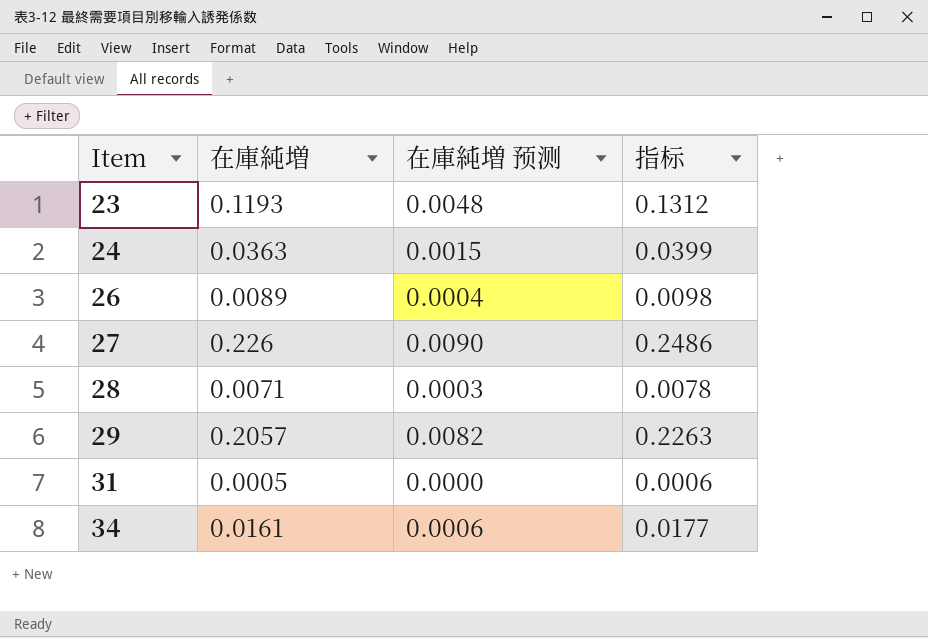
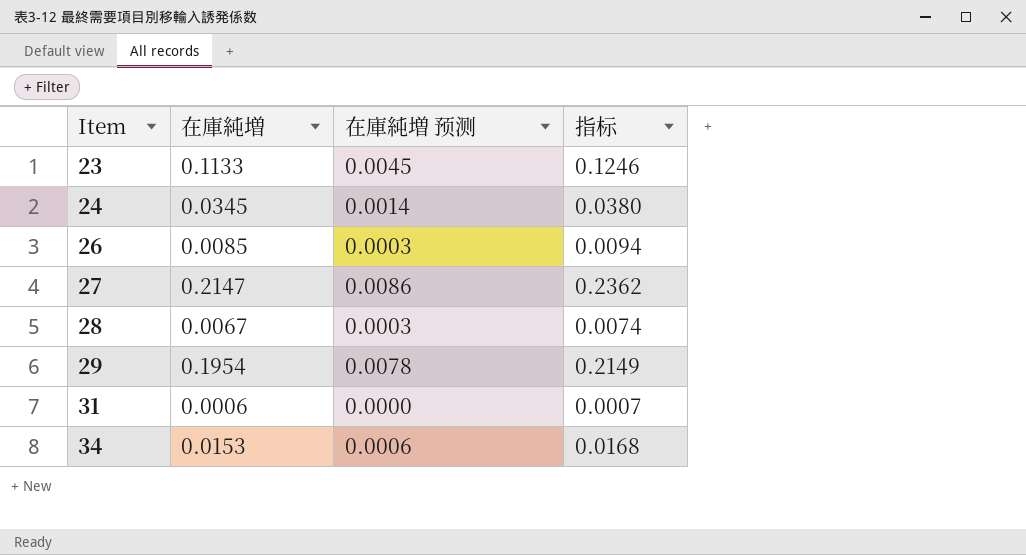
23 | 在庫純増: 0.1193 -> 0.1133
23 | 在庫純増 预测: 0.0048 -> 0.0045
23 | 指标: 0.1312 -> 0.1246
24 | 在庫純増: 0.0363 -> 0.0345
24 | 在庫純増 预测: 0.0015 -> 0.0014
24 | 指标: 0.0399 -> 0.0380
26 | 在庫純増: 0.0089 -> 0.0085
26 | 在庫純増 预测: 0.0004 -> 0.0003
26 | 指标: 0.0098 -> 0.0094
27 | 在庫純増: 0.226 -> 0.2147
27 | 在庫純増 预测: 0.0090 -> 0.0086
27 | 指标: 0.2486 -> 0.2362
28 | 在庫純増: 0.0071 -> 0.0067
28 | 指标: 0.0078 -> 0.0074
29 | 在庫純増: 0.2057 -> 0.1954
29 | 在庫純増 预测: 0.0082 -> 0.0078
29 | 指标: 0.2263 -> 0.2149
31 | 在庫純増: 0.0005 -> 0.0006
31 | 指标: 0.0006 -> 0.0007
34 | 在庫純増: 0.0161 -> 0.0153
34 | 指标: 0.0177 -> 0.0168

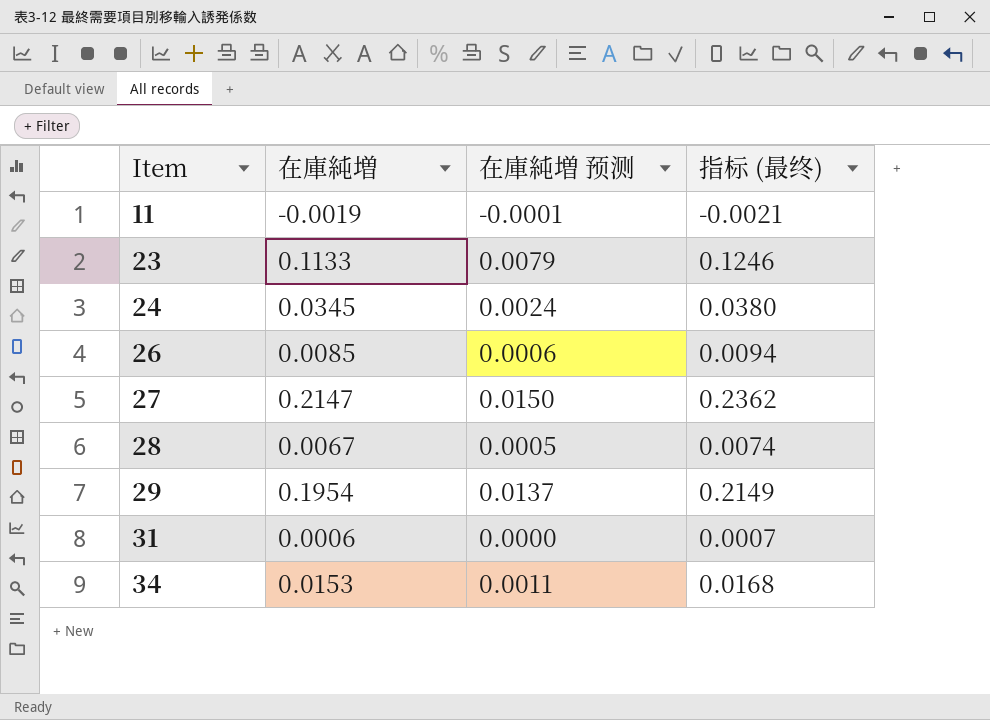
column 在庫純増 预测 | formula: [在庫純増] * 0.04 -> [在庫純増] * 0.07
column name: 指标 -> 指标 (最终)
row 11: none -> -0.0019 | -0.0001 | -0.0021

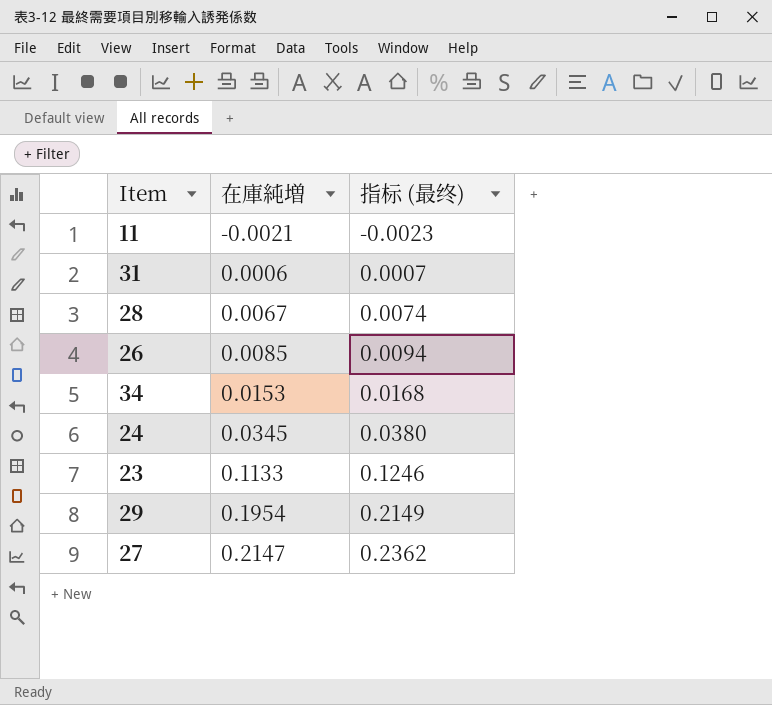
row order: Item ascending -> 在庫純増 ascending
column 在庫純増 预测 | formula: [在庫純増] * 0.07 -> none
11 | 在庫純増: -0.0019 -> -0.0021
11 | 指标 (最终): -0.0021 -> -0.0023

